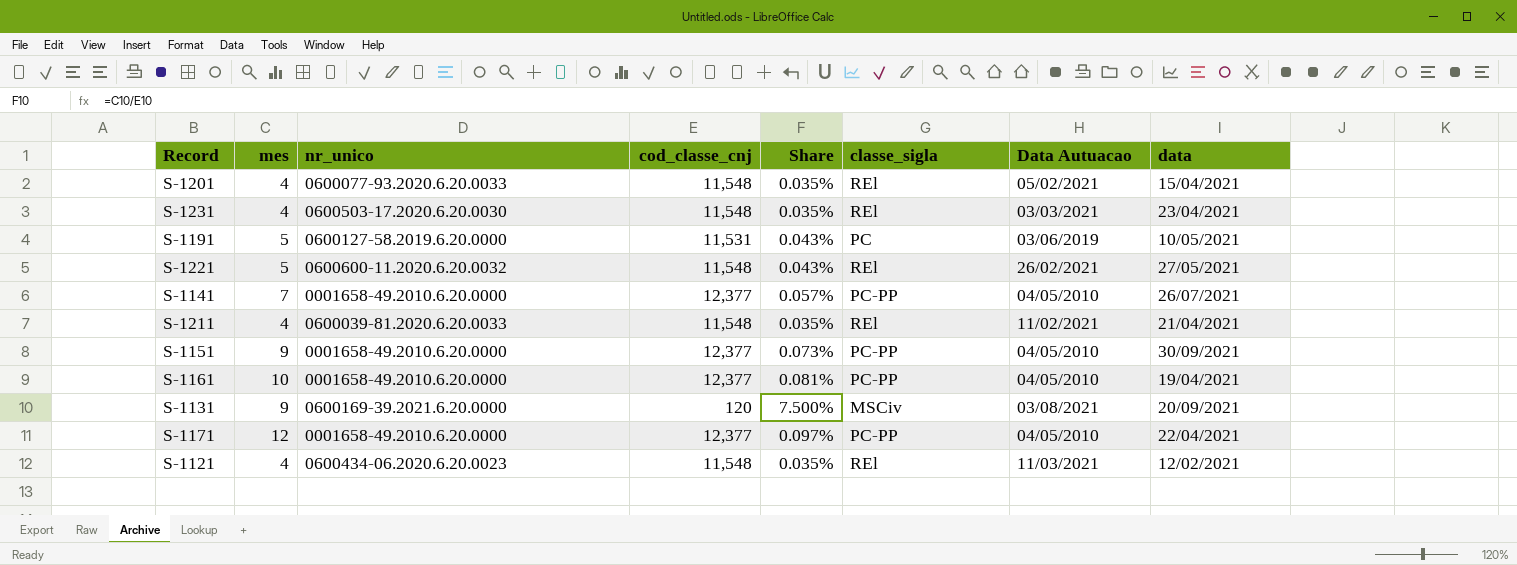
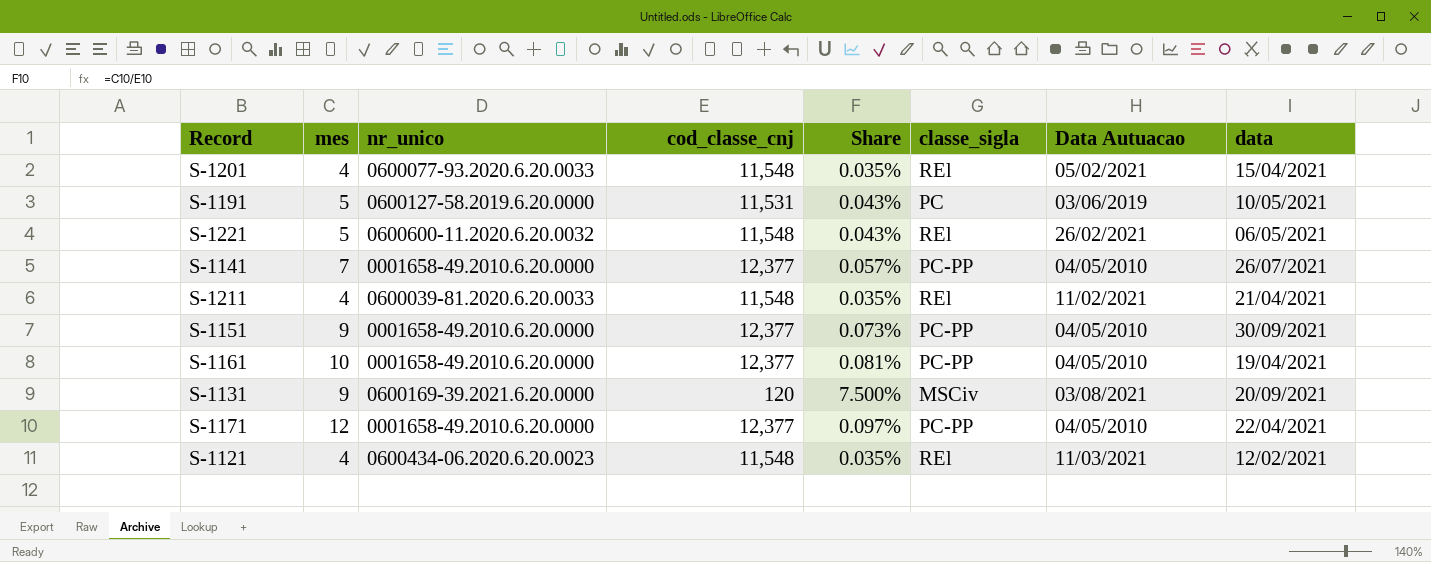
row S-1231: 4 | 0600503-17.2020.6.20.0030 | 11,548 | 0.035% | REl | 03/03/2021 | 23/04/2021 -> none
S-1221 | data: 27/05/2021 -> 06/05/2021

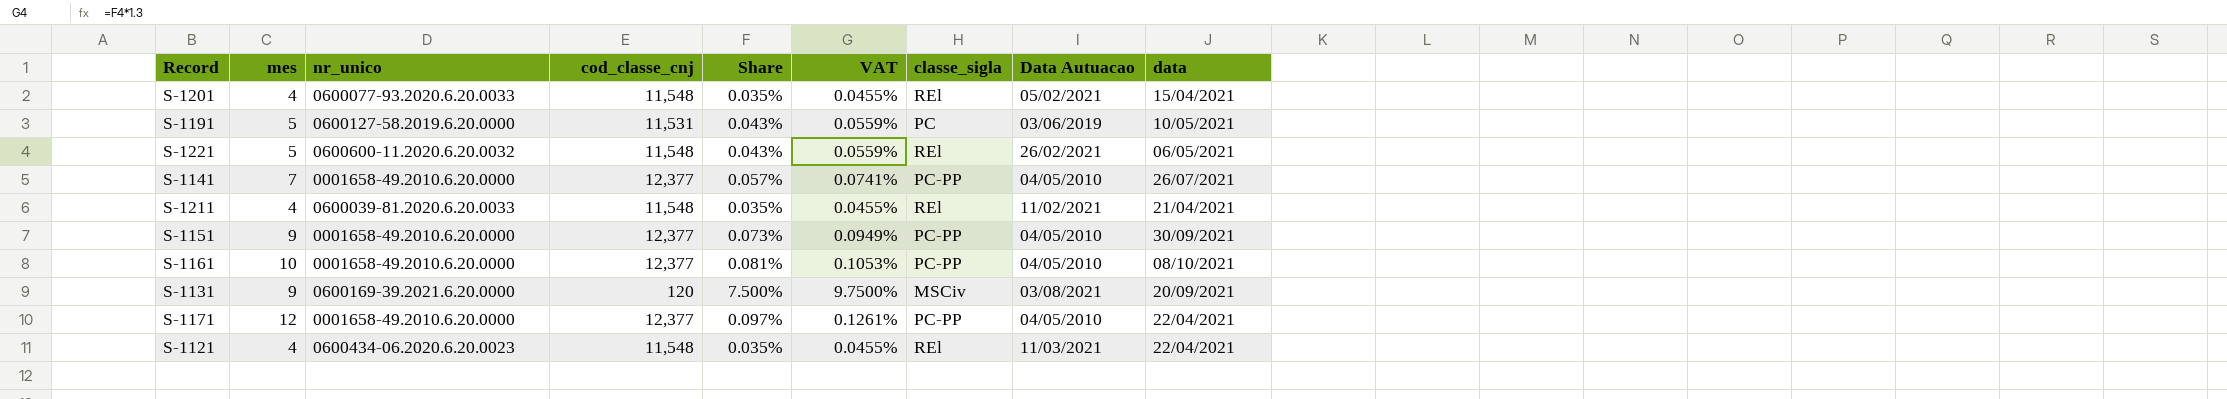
column VAT | formula: none -> [Share] * 1.3
S-1161 | data: 19/04/2021 -> 08/10/2021
S-1121 | data: 12/02/2021 -> 22/04/2021

